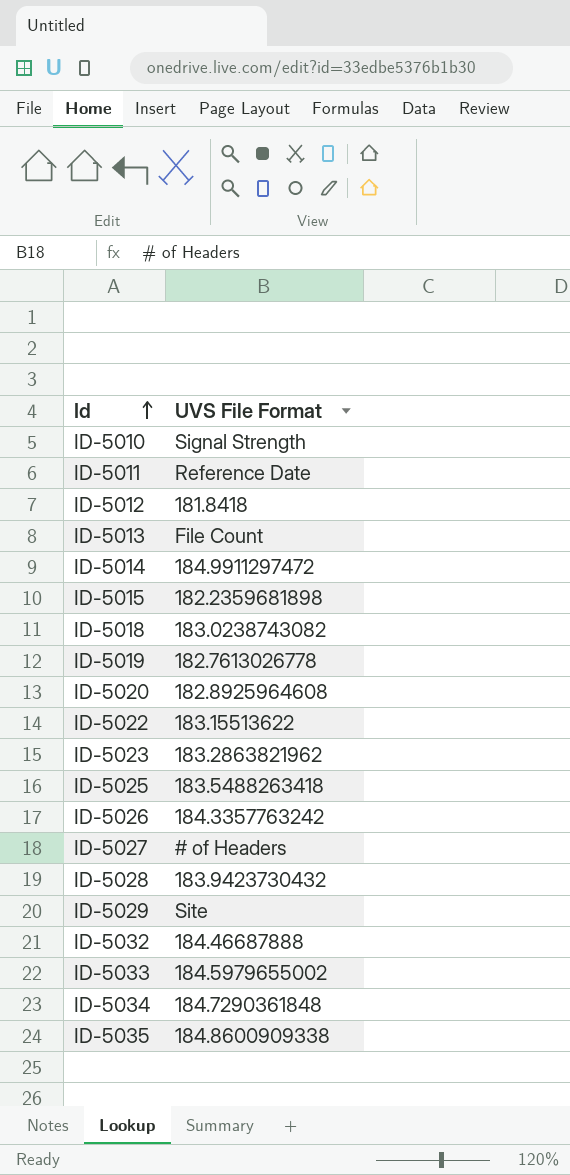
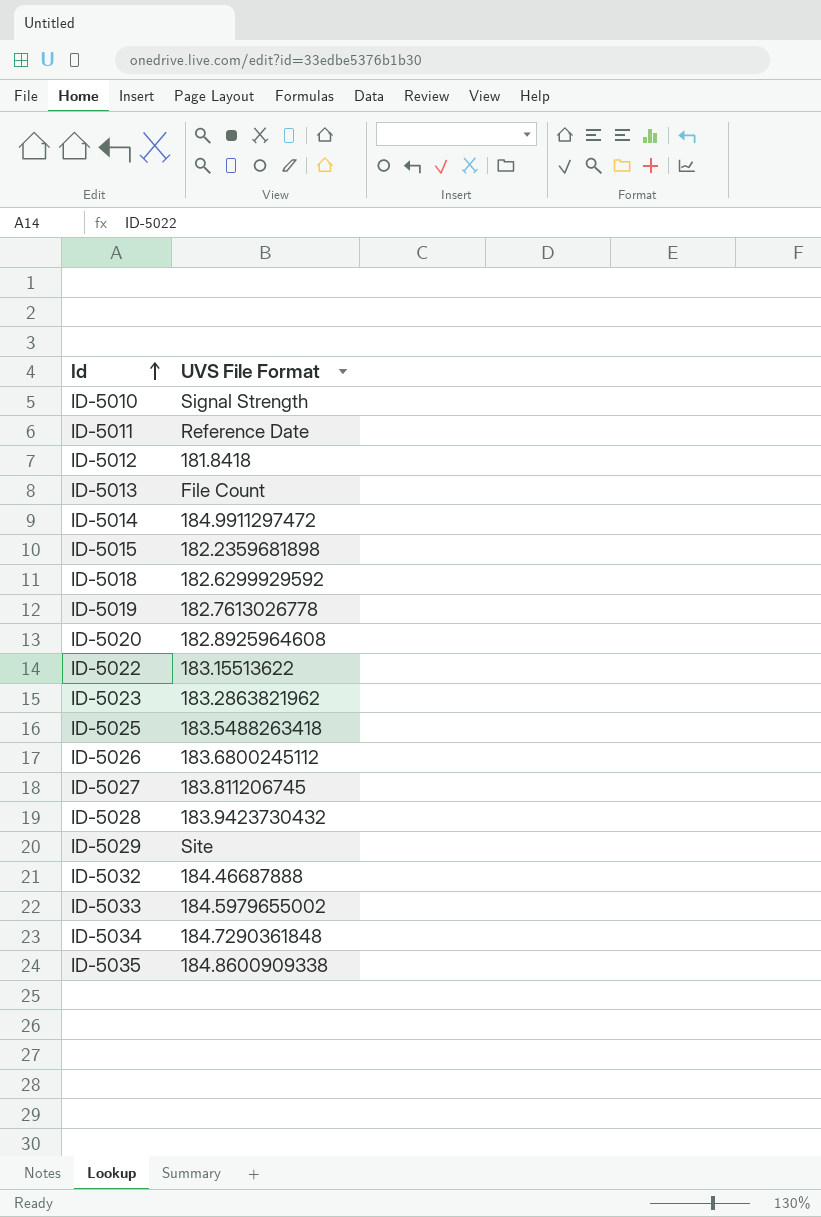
ID-5018 | UVS File Format: 183.0238743082 -> 182.6299929592
ID-5026 | UVS File Format: 184.3357763242 -> 183.6800245112
ID-5027 | UVS File Format: # of Headers -> 183.811206745

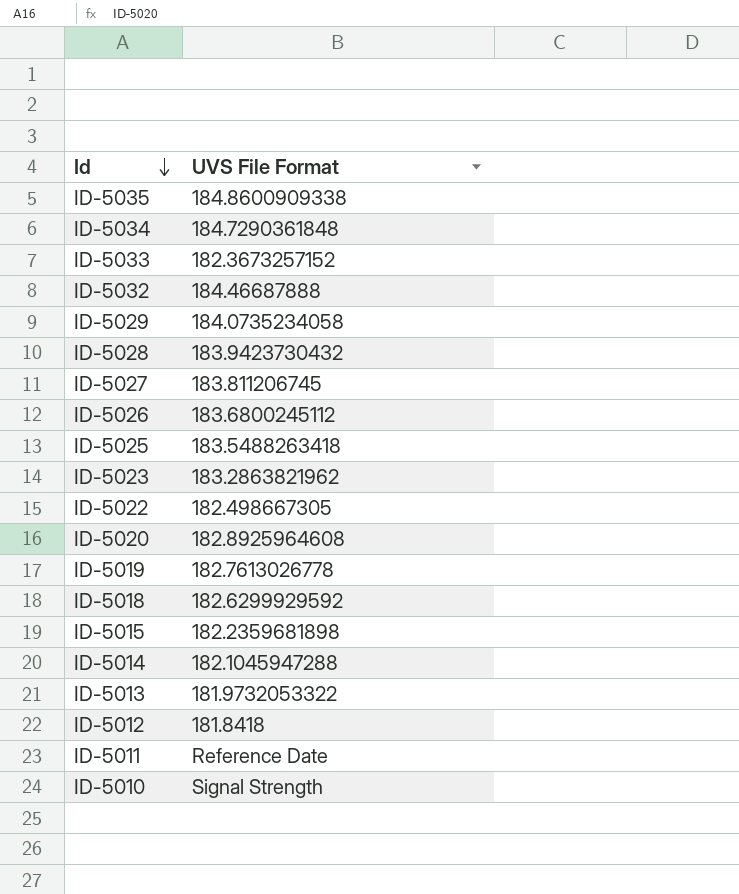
row order: Id ascending -> Id descending
ID-5033 | UVS File Format: 184.5979655002 -> 182.3673257152
ID-5029 | UVS File Format: Site -> 184.0735234058
ID-5022 | UVS File Format: 183.15513622 -> 182.498667305
ID-5014 | UVS File Format: 184.9911297472 -> 182.1045947288
ID-5013 | UVS File Format: File Count -> 181.9732053322

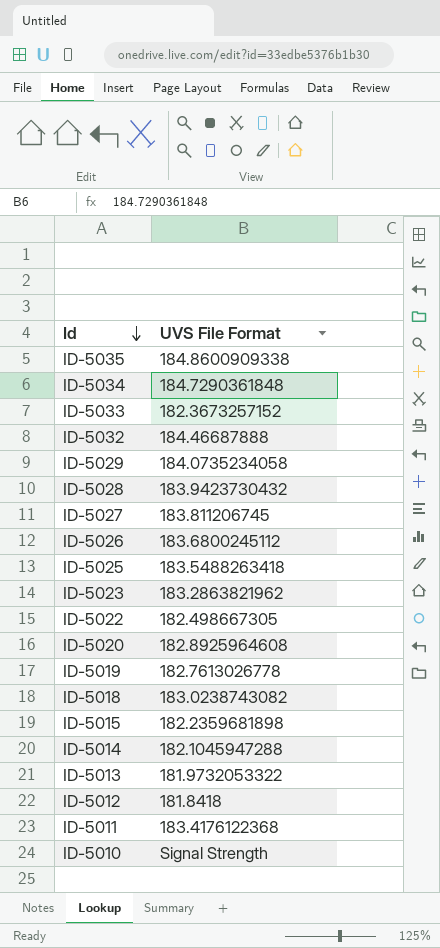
ID-5018 | UVS File Format: 182.6299929592 -> 183.0238743082
ID-5011 | UVS File Format: Reference Date -> 183.4176122368

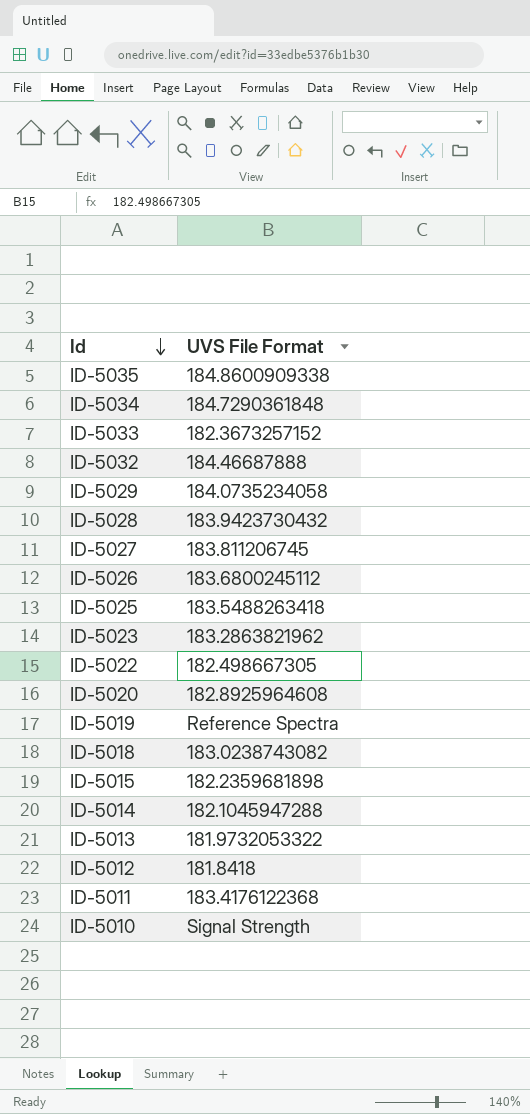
ID-5019 | UVS File Format: 182.7613026778 -> Reference Spectra

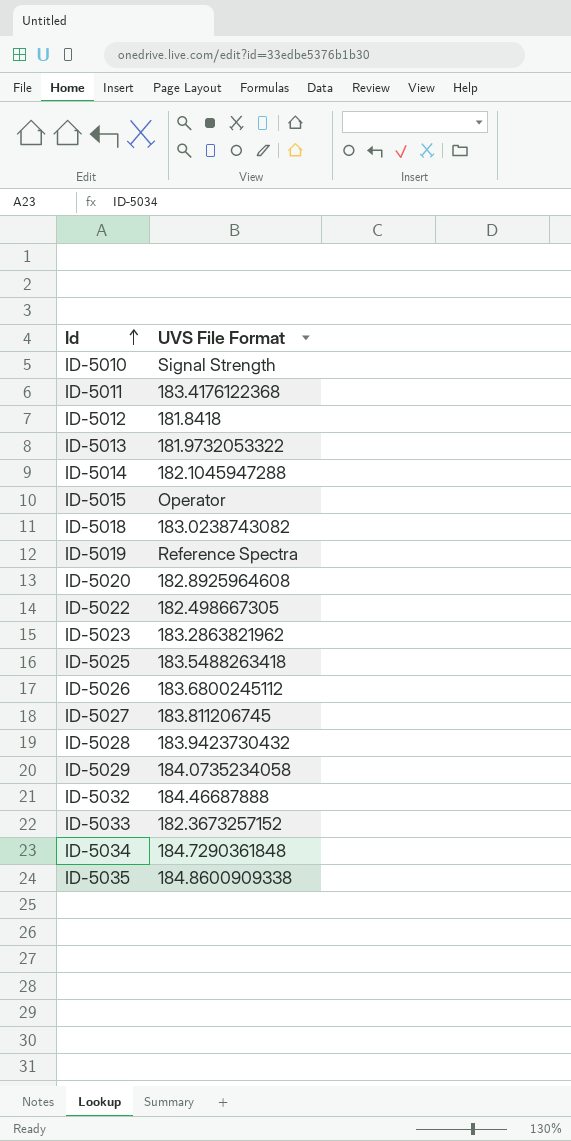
row order: Id descending -> Id ascending
ID-5015 | UVS File Format: 182.2359681898 -> Operator

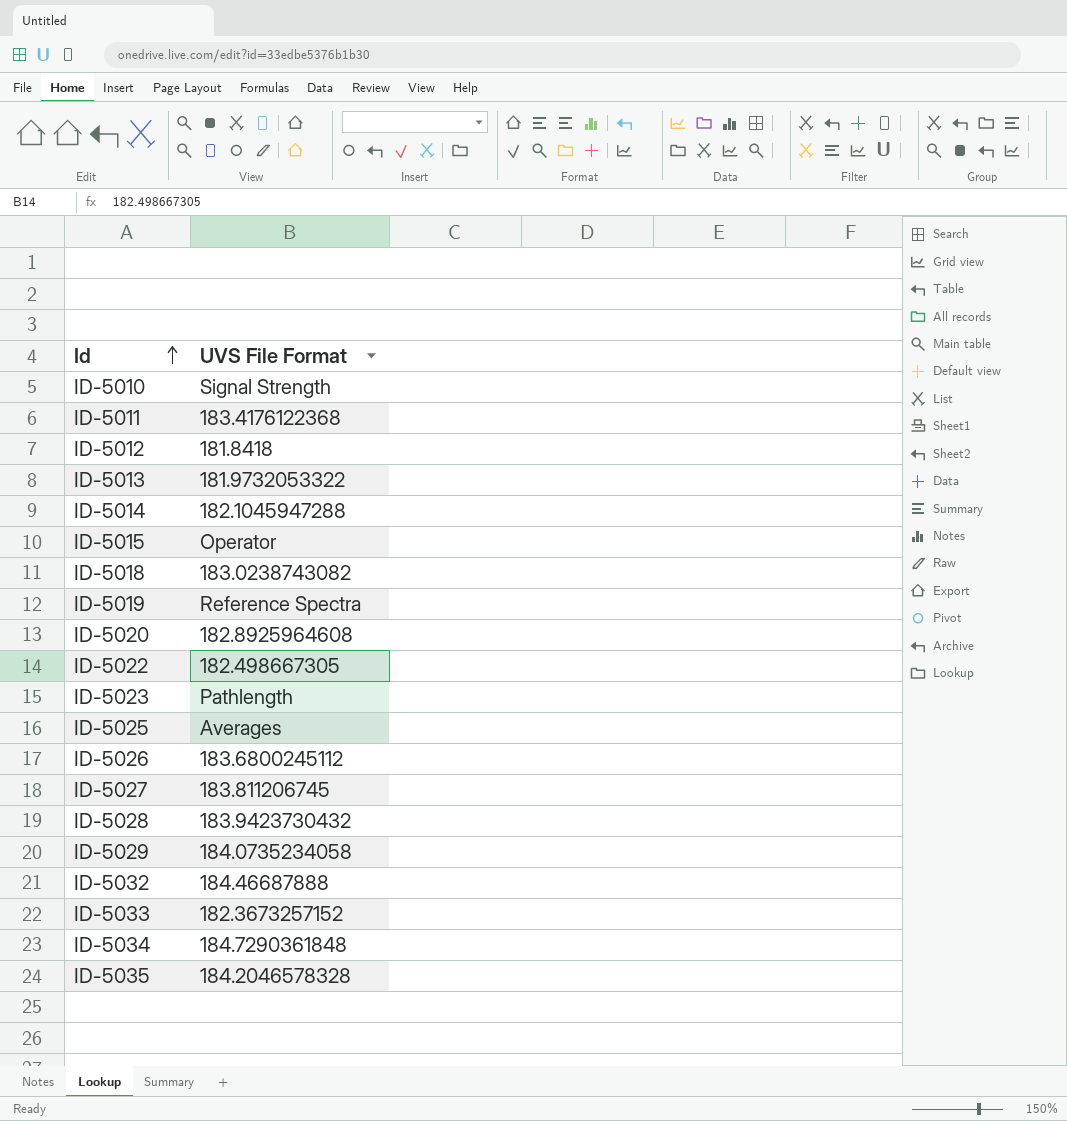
ID-5023 | UVS File Format: 183.2863821962 -> Pathlength
ID-5025 | UVS File Format: 183.5488263418 -> Averages
ID-5035 | UVS File Format: 184.8600909338 -> 184.2046578328

